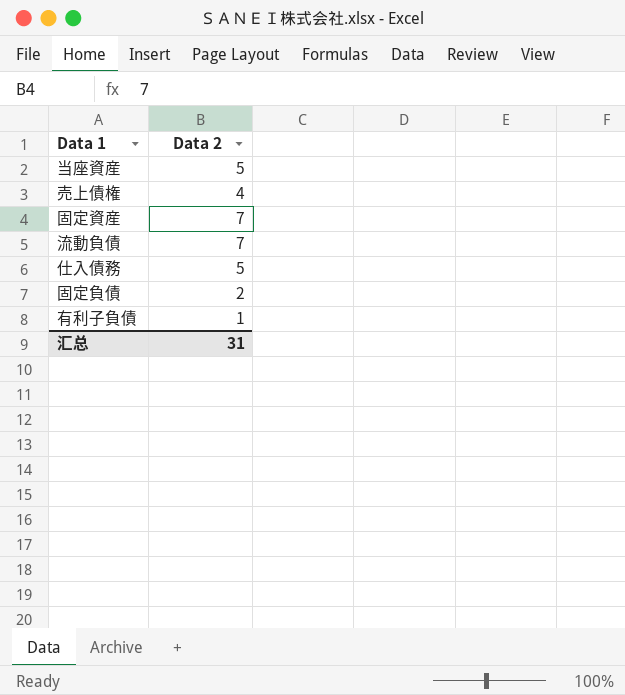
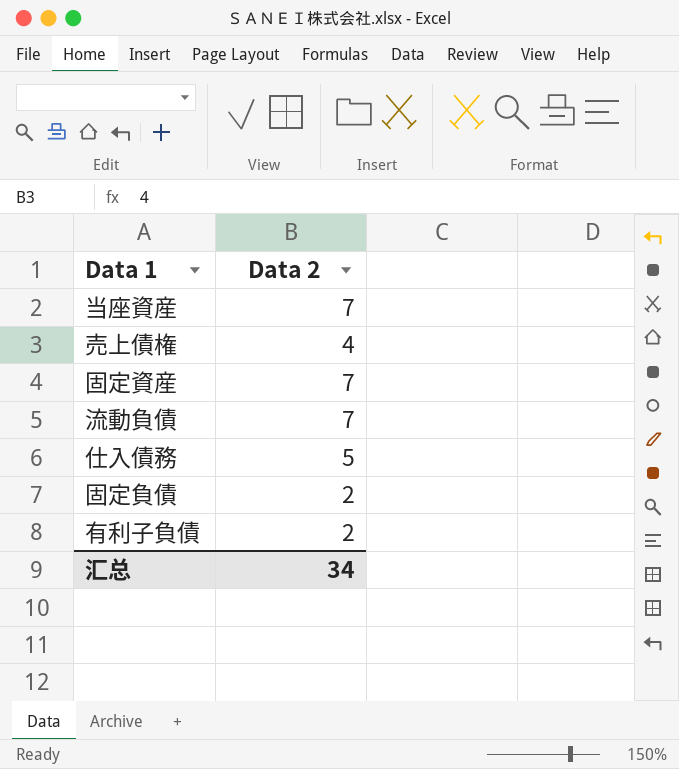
当座資産 | Data 2: 5 -> 7
有利子負債 | Data 2: 1 -> 2
汇总 | Data 2: 31 -> 34

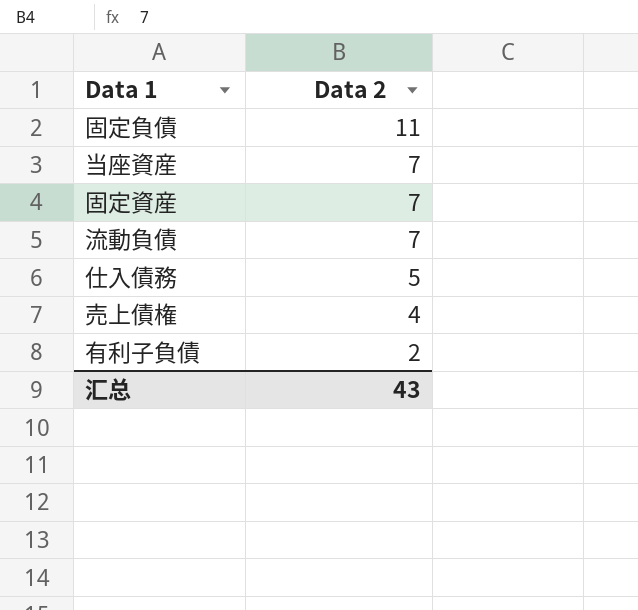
row order: none -> Data 2 descending
固定負債 | Data 2: 2 -> 11
汇总 | Data 2: 34 -> 43

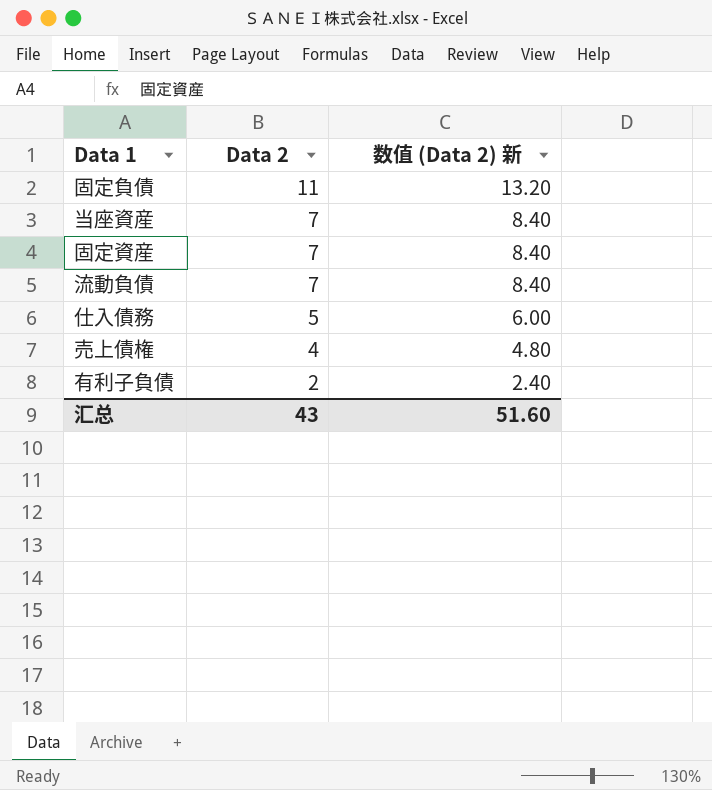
column 数值 (Data 2) 新 | formula: none -> [Data 2] * 1.2

